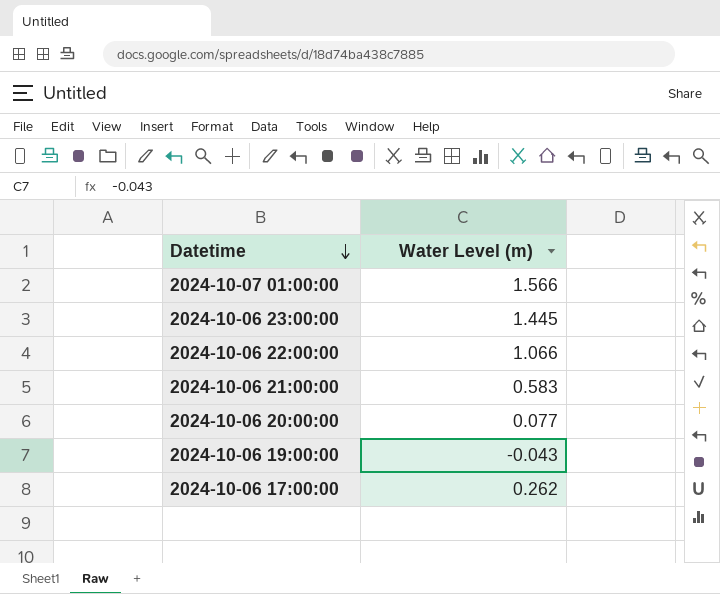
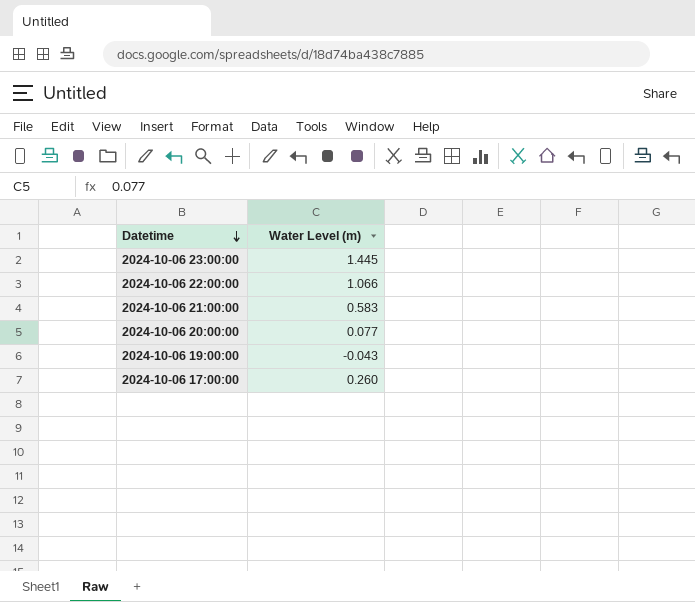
row 2024-10-07 01:00:00: 1.566 -> none
2024-10-06 17:00:00 | Water Level (m): 0.262 -> 0.260

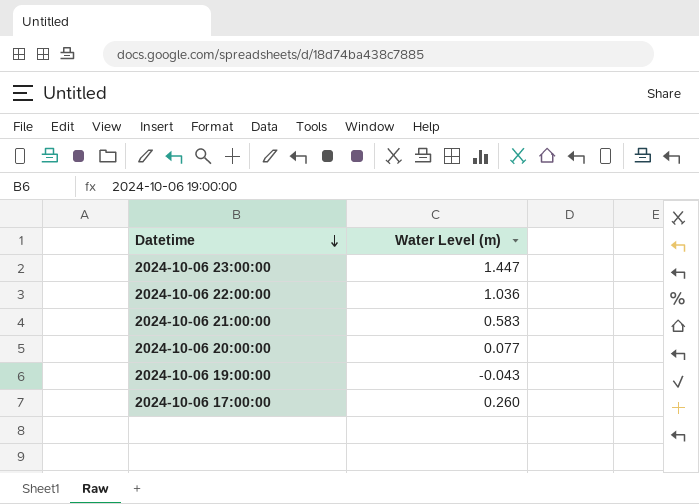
2024-10-06 23:00:00 | Water Level (m): 1.445 -> 1.447
2024-10-06 22:00:00 | Water Level (m): 1.066 -> 1.036

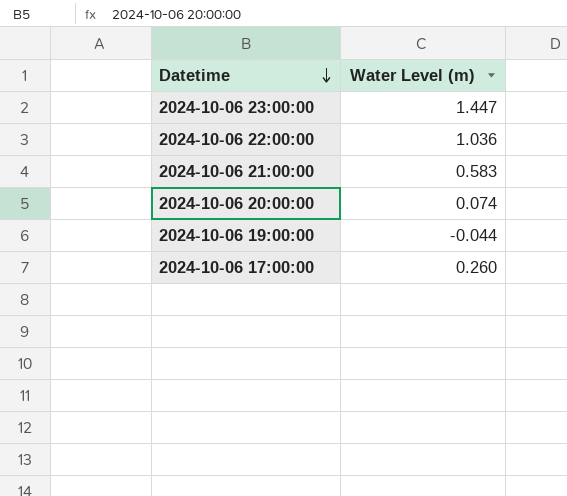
2024-10-06 20:00:00 | Water Level (m): 0.077 -> 0.074
2024-10-06 19:00:00 | Water Level (m): -0.043 -> -0.044

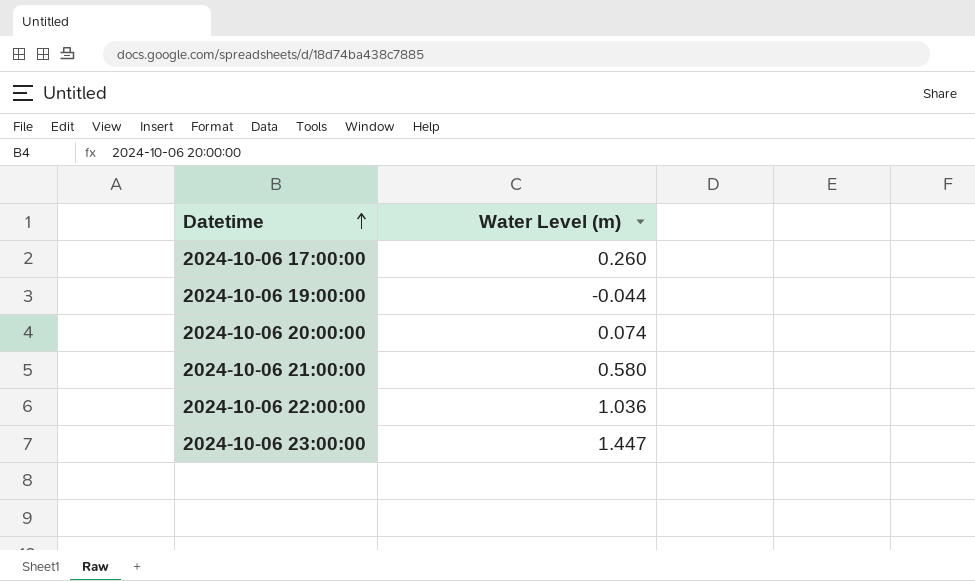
row order: Datetime descending -> Datetime ascending
2024-10-06 21:00:00 | Water Level (m): 0.583 -> 0.580

